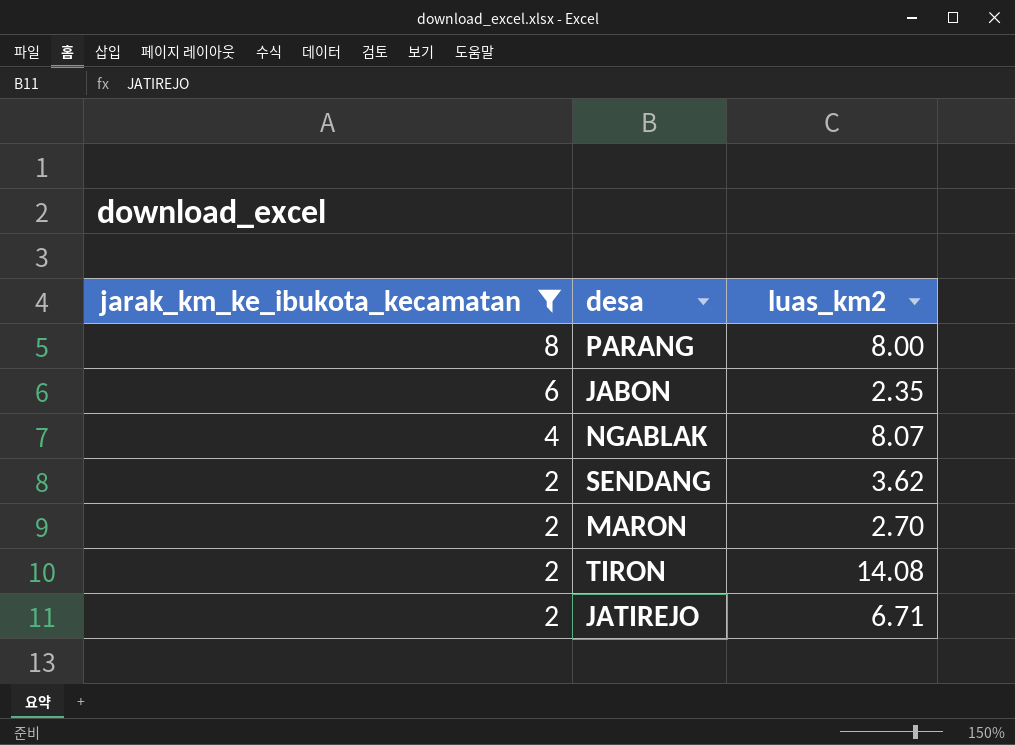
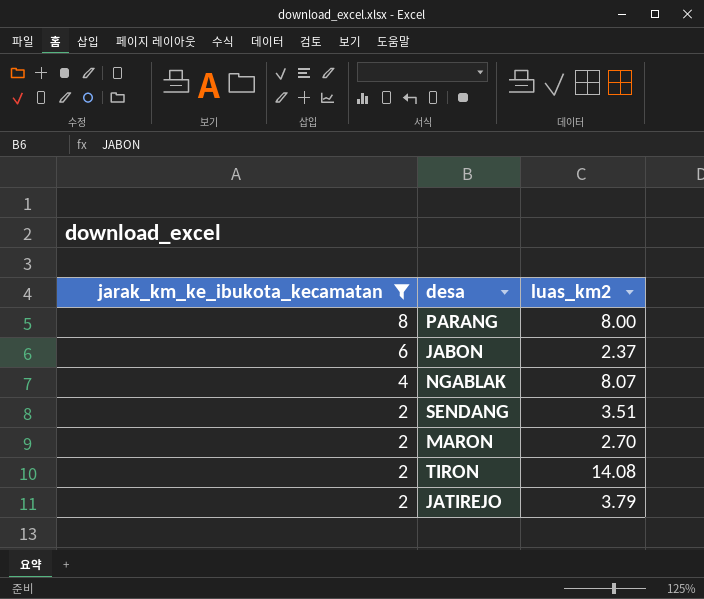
JABON | luas_km2: 2.35 -> 2.37
SENDANG | luas_km2: 3.62 -> 3.51
JATIREJO | luas_km2: 6.71 -> 3.79

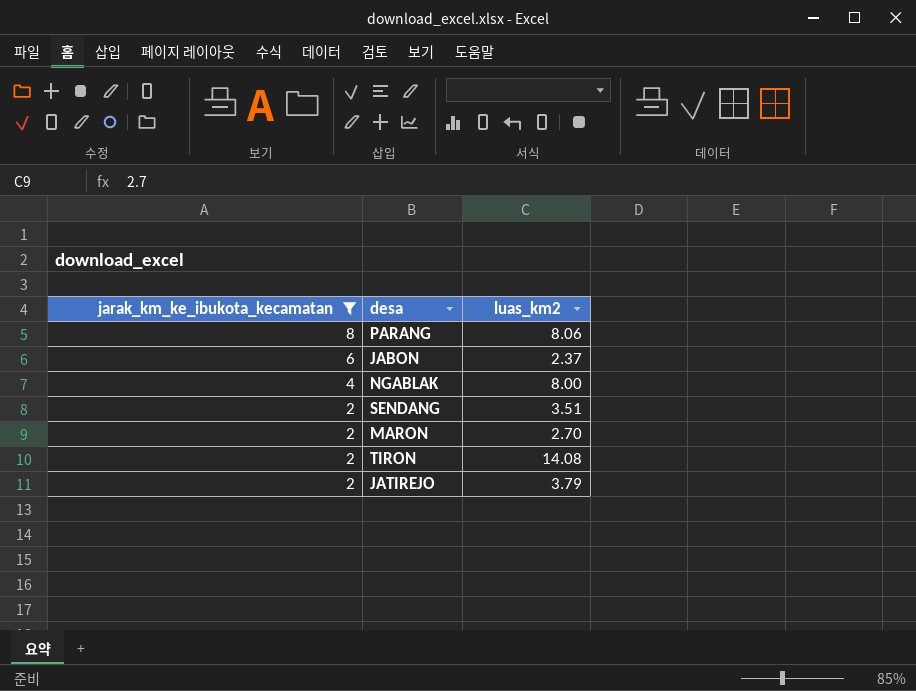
PARANG | luas_km2: 8.00 -> 8.06
NGABLAK | luas_km2: 8.07 -> 8.00

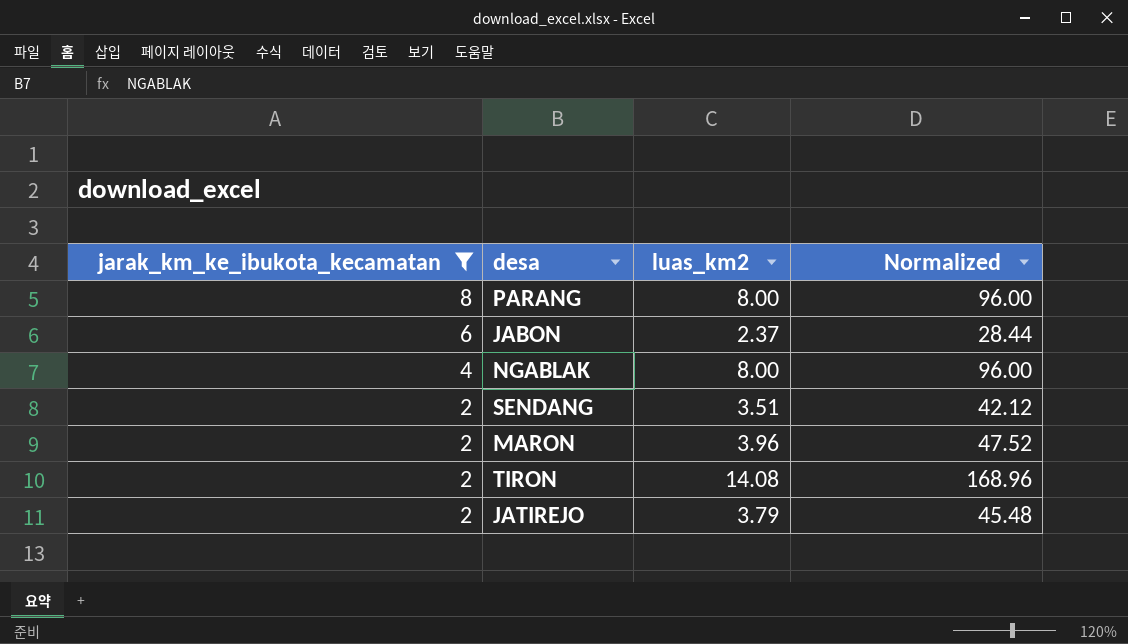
column Normalized | formula: none -> [luas_km2] * 12
PARANG | luas_km2: 8.06 -> 8.00
MARON | luas_km2: 2.70 -> 3.96

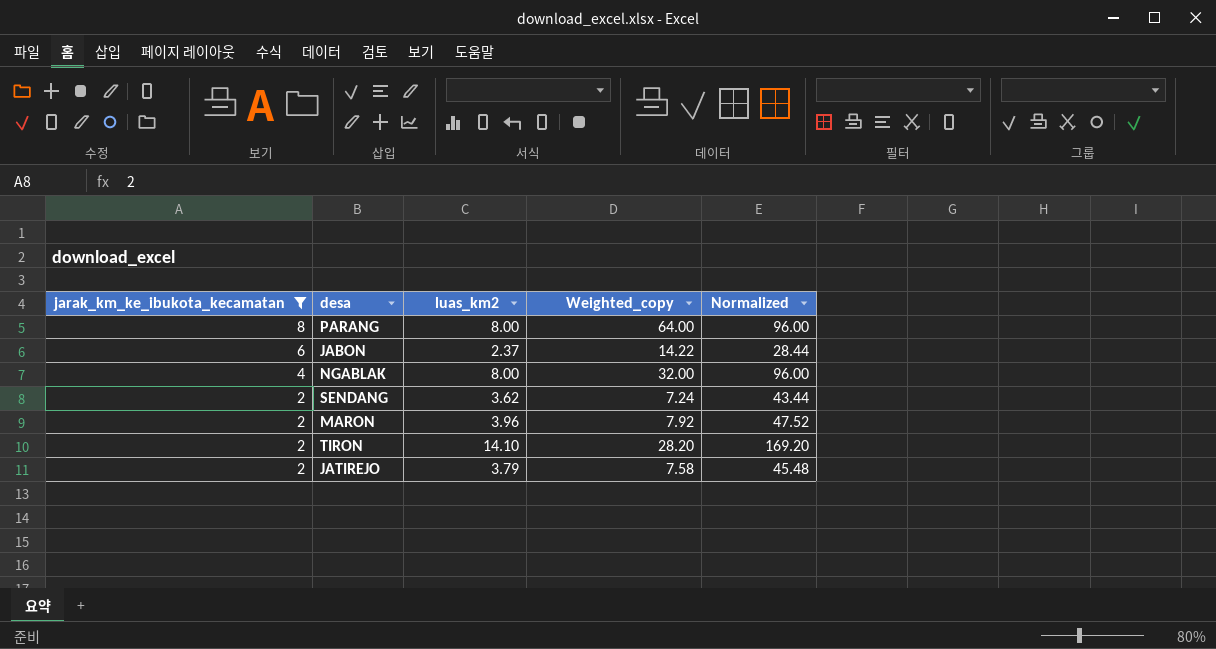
column Weighted_copy | formula: none -> [jarak_km_ke_ibukota_kecamatan] * [luas_km2]
SENDANG | luas_km2: 3.51 -> 3.62
SENDANG | Normalized: 42.12 -> 43.44
TIRON | luas_km2: 14.08 -> 14.10
TIRON | Normalized: 168.96 -> 169.20

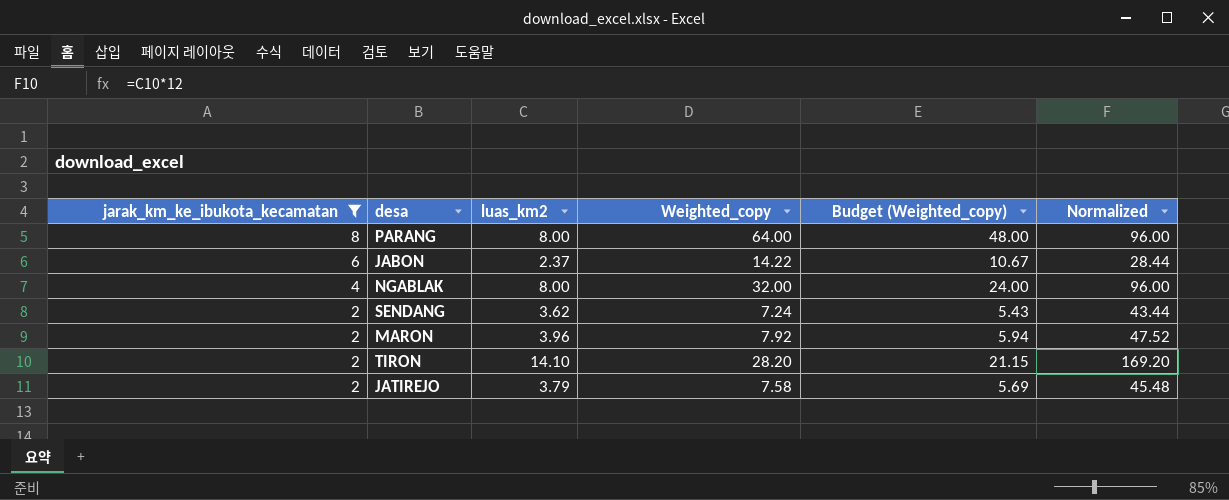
column Budget (Weighted_copy) | formula: none -> [Weighted_copy] * 0.75

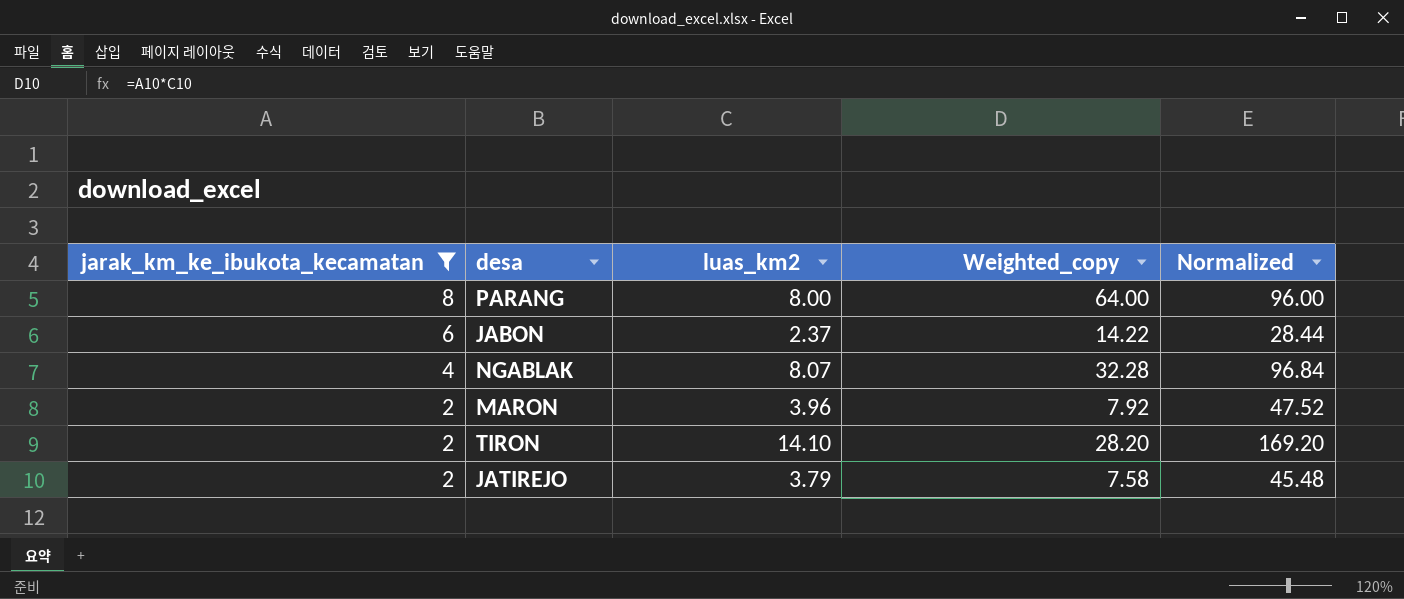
column Budget (Weighted_copy) | formula: [Weighted_copy] * 0.75 -> none
row SENDANG: 2 | 3.62 | 7.24 | 5.43 | 43.44 -> none
NGABLAK | luas_km2: 8.00 -> 8.07
NGABLAK | Weighted_copy: 32.00 -> 32.28
NGABLAK | Normalized: 96.00 -> 96.84

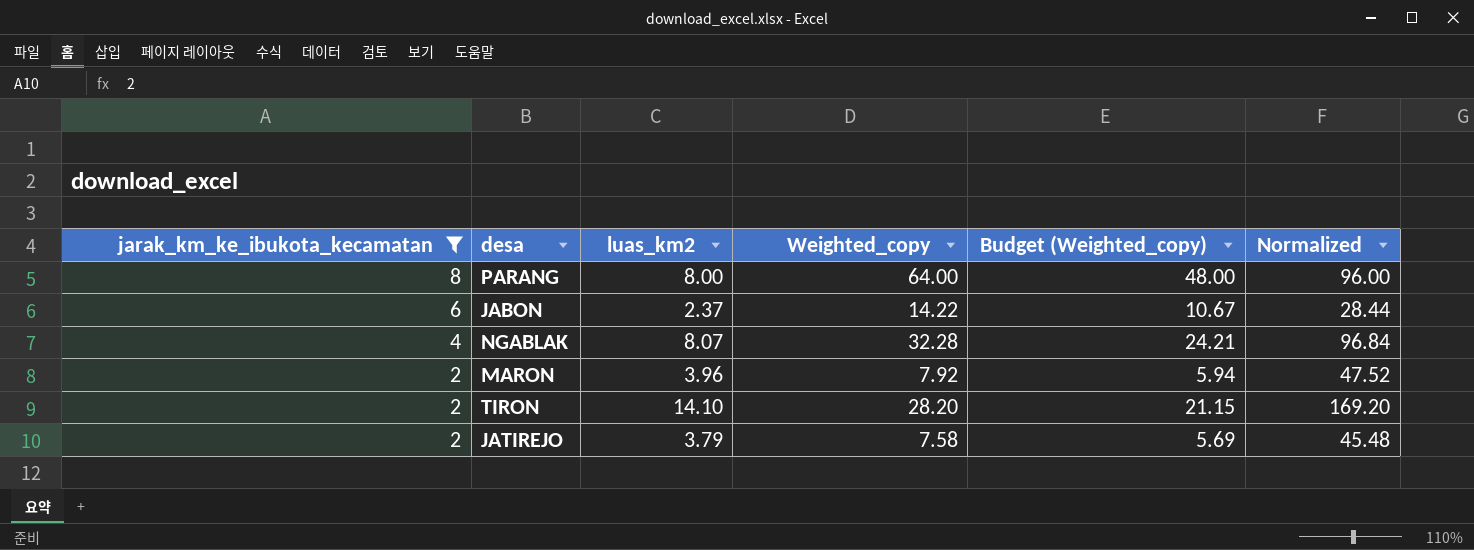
column Budget (Weighted_copy) | formula: none -> [Weighted_copy] * 0.75

